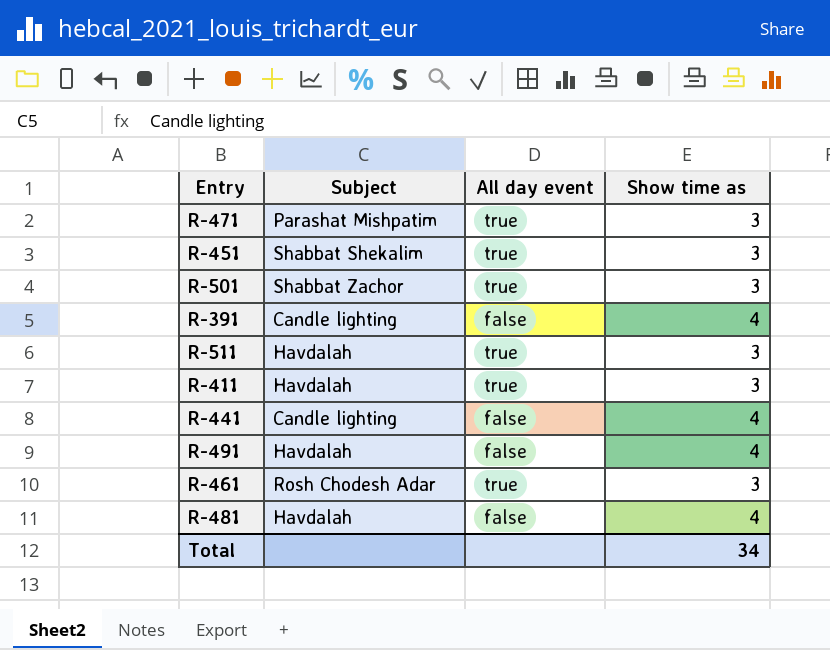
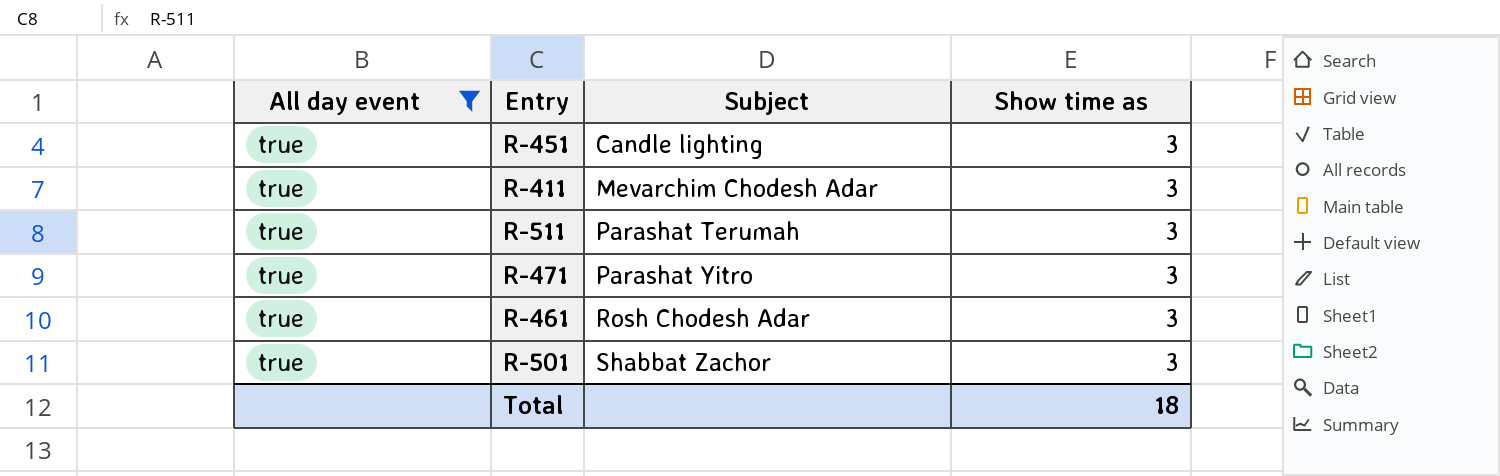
filter: none -> All day event = true
row order: none -> Subject ascending
column All day event | position: 3 -> 1
R-451 | Subject: Shabbat Shekalim -> Candle lighting
R-411 | Subject: Havdalah -> Mevarchim Chodesh Adar
R-511 | Subject: Havdalah -> Parashat Terumah
R-471 | Subject: Parashat Mishpatim -> Parashat Yitro
Total | Show time as: 34 -> 18

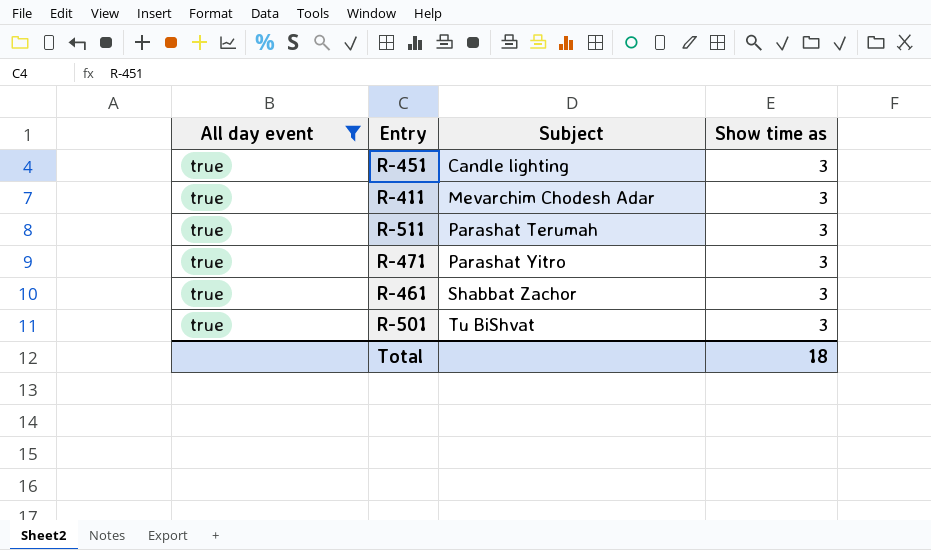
R-461 | Subject: Rosh Chodesh Adar -> Shabbat Zachor
R-501 | Subject: Shabbat Zachor -> Tu BiShvat

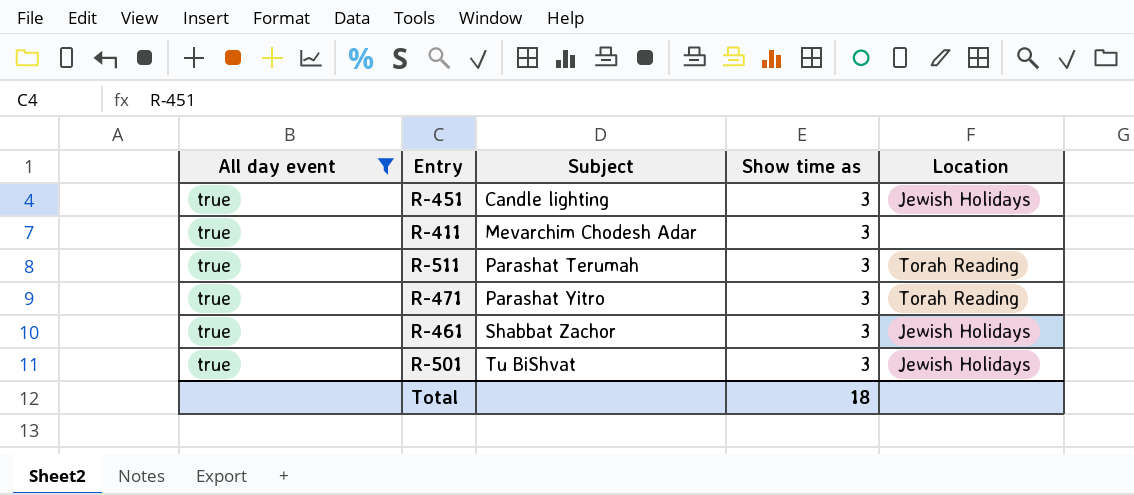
column Location | position: none -> 5

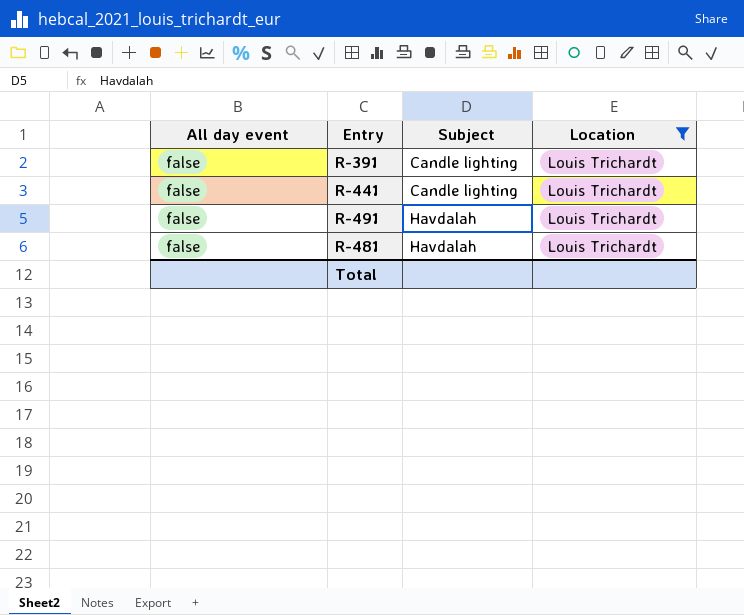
filter: All day event = true -> Location = Louis Trichardt
column Show time as | position: 4 -> none

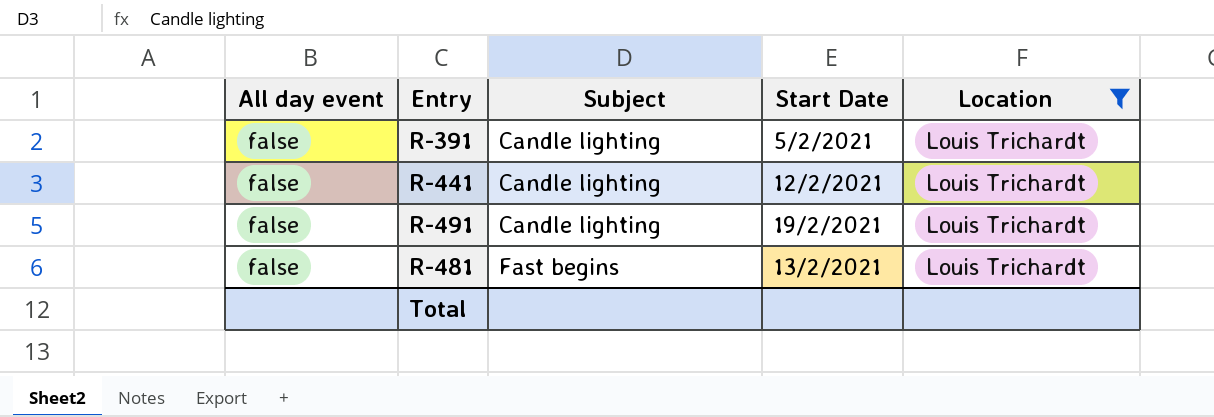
column Start Date | position: none -> 4
R-491 | Subject: Havdalah -> Candle lighting
R-481 | Subject: Havdalah -> Fast begins

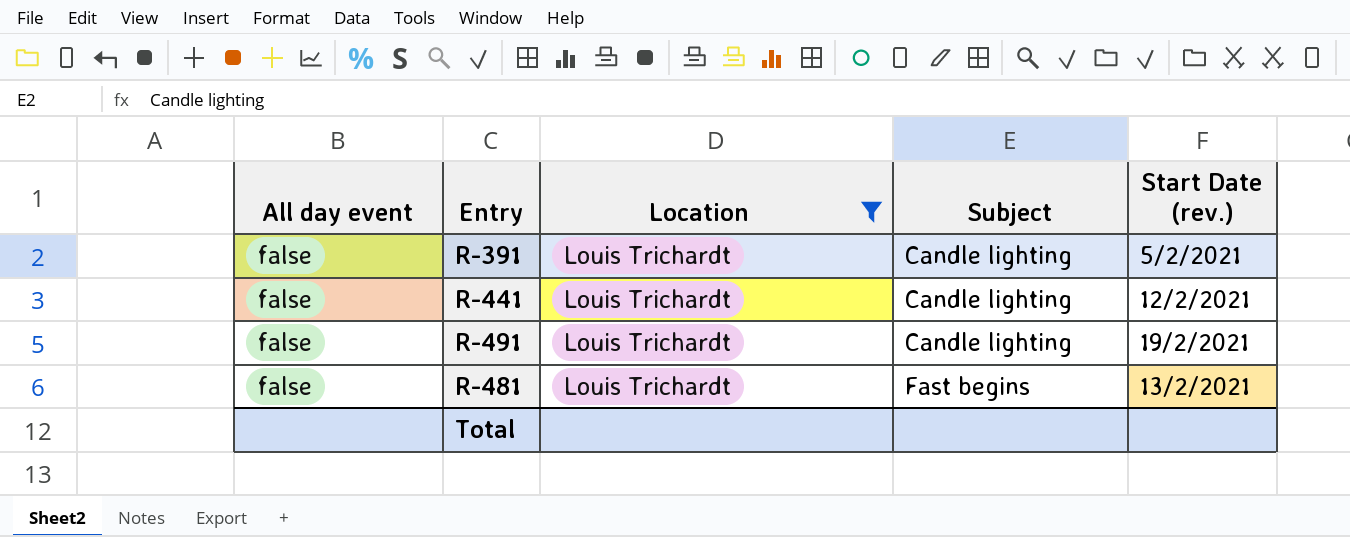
column Location | position: 5 -> 3
column name: Start Date -> Start Date (rev.)

